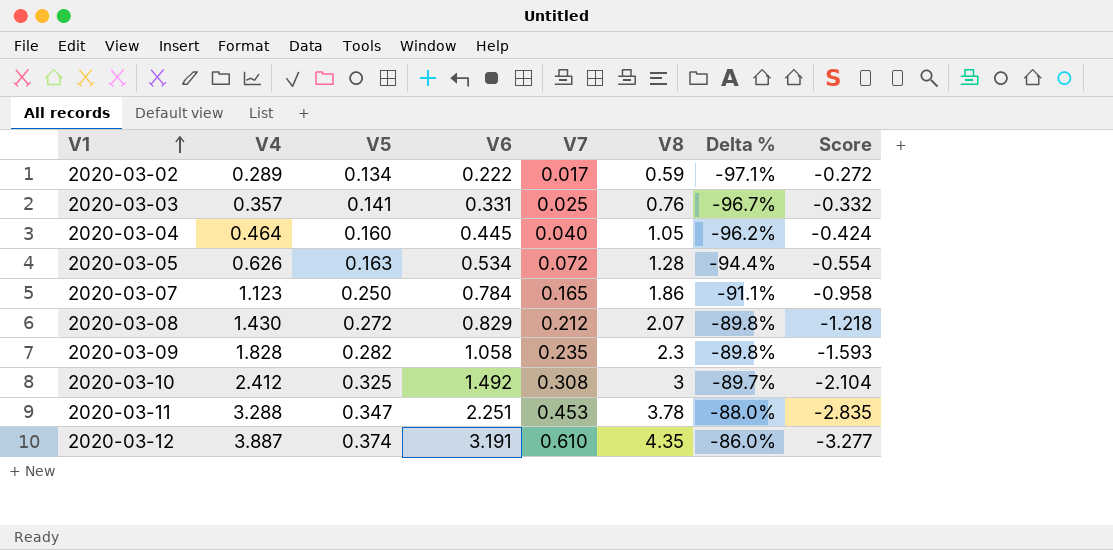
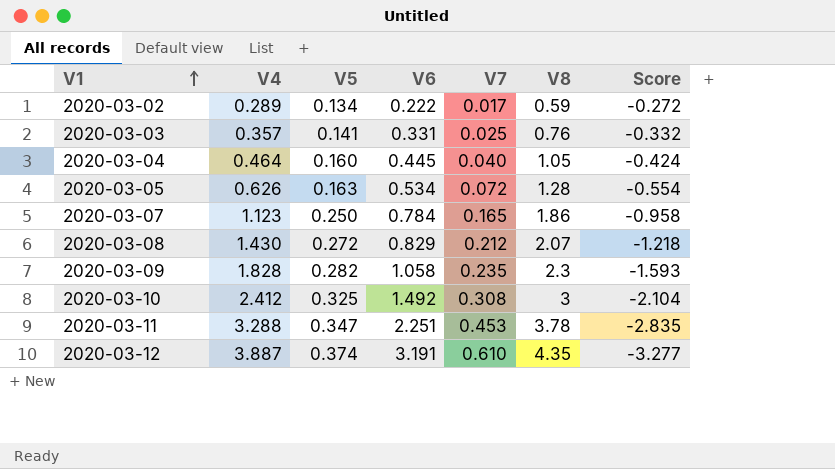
column Delta % | formula: ([V7] - [V8]) / [V8] -> none

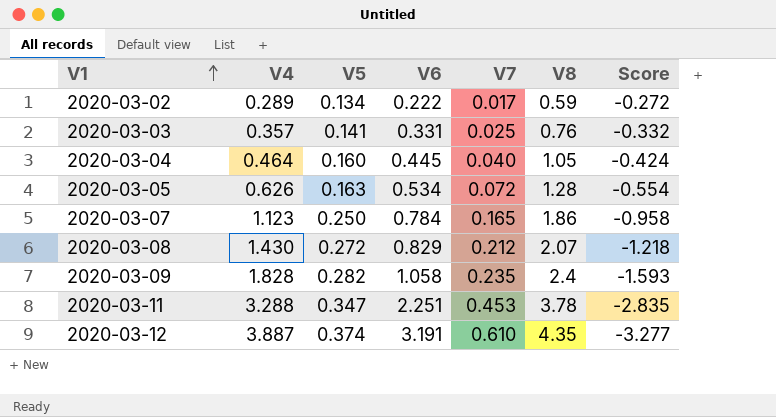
row 2020-03-10: 2.412 | 0.325 | 1.492 | 0.308 | 3 | -2.104 -> none
2020-03-09 | V8: 2.3 -> 2.4

